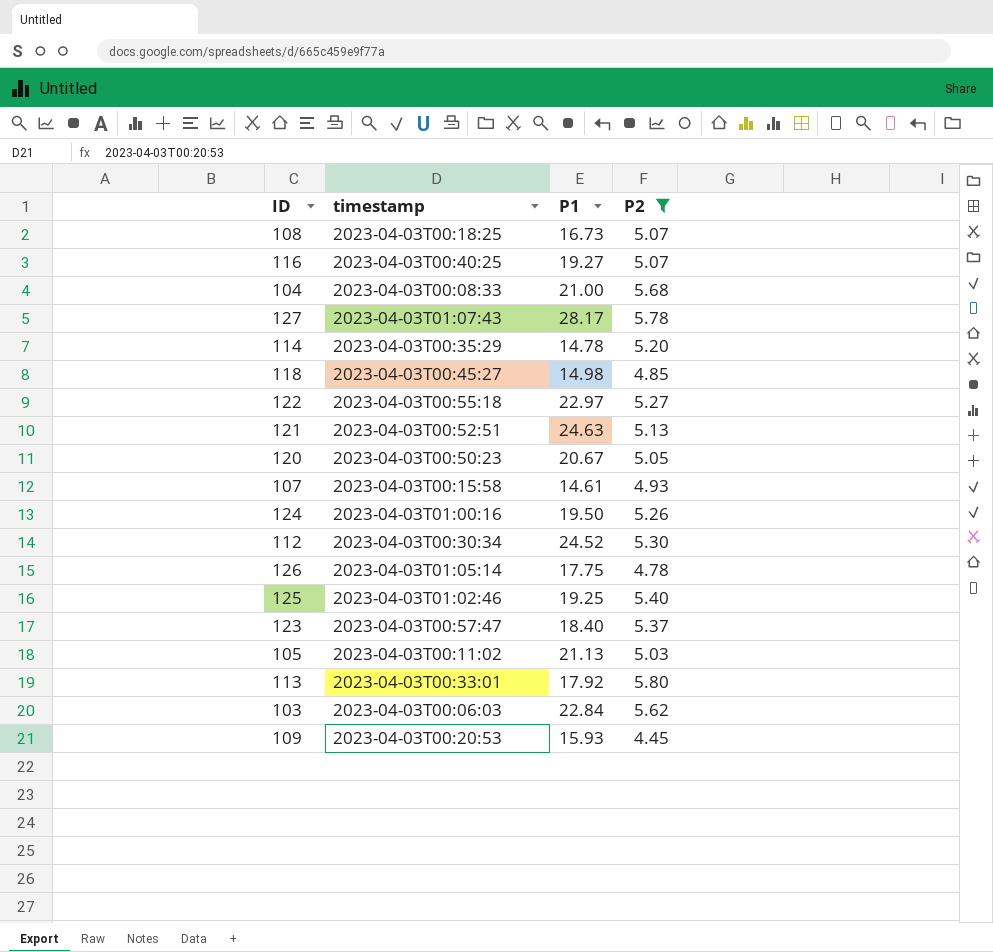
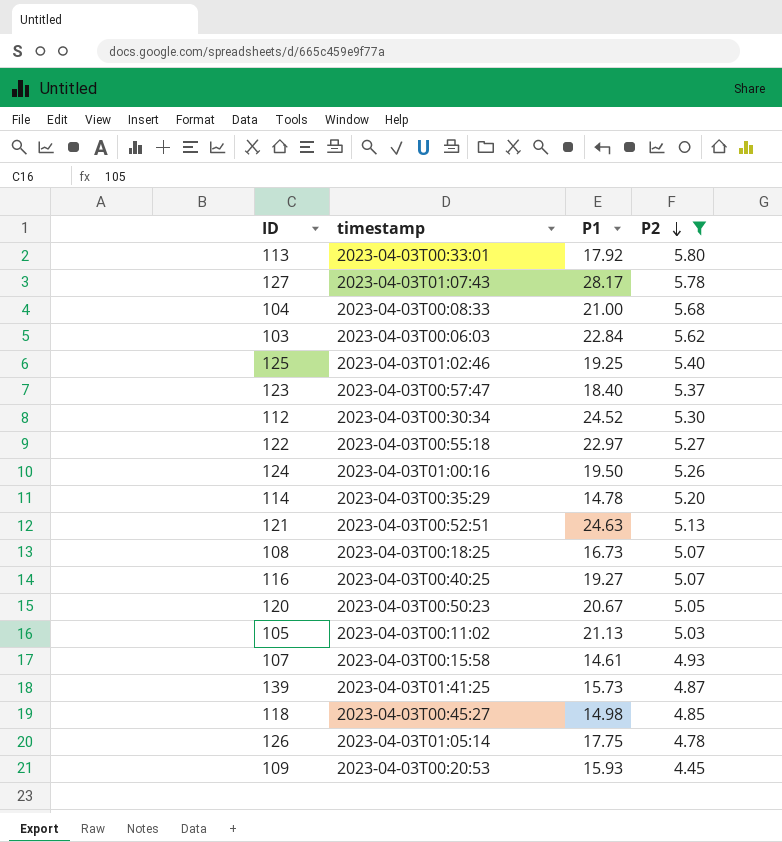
row order: none -> P2 descending
row 139: none -> 2023-04-03T01:41:25 | 15.73 | 4.87

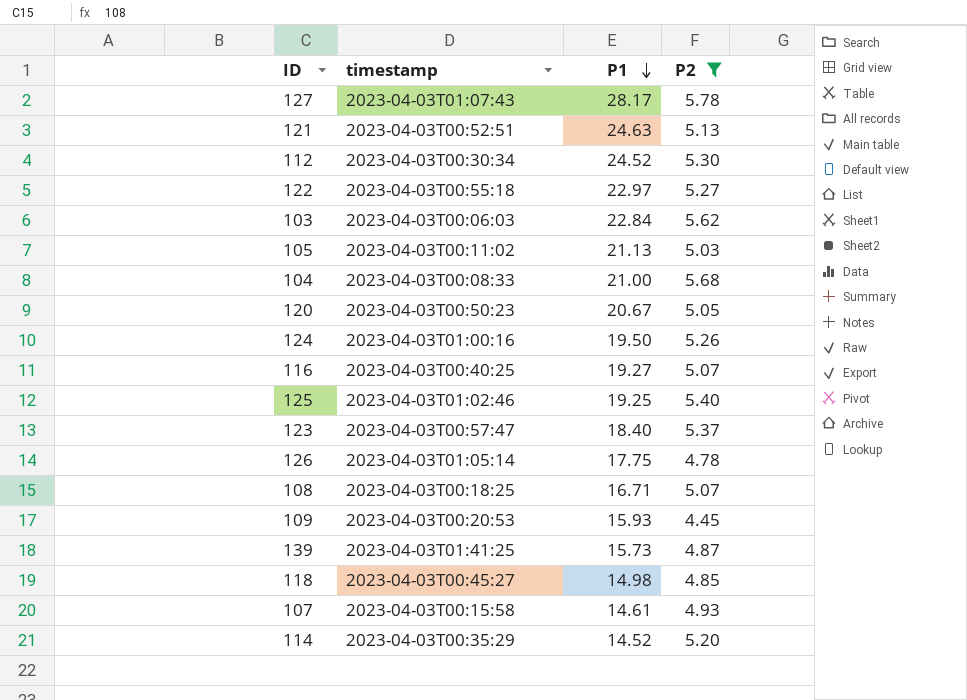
row order: P2 descending -> P1 descending
row 113: 2023-04-03T00:33:01 | 17.92 | 5.80 -> none
108 | P1: 16.73 -> 16.71
114 | P1: 14.78 -> 14.52

